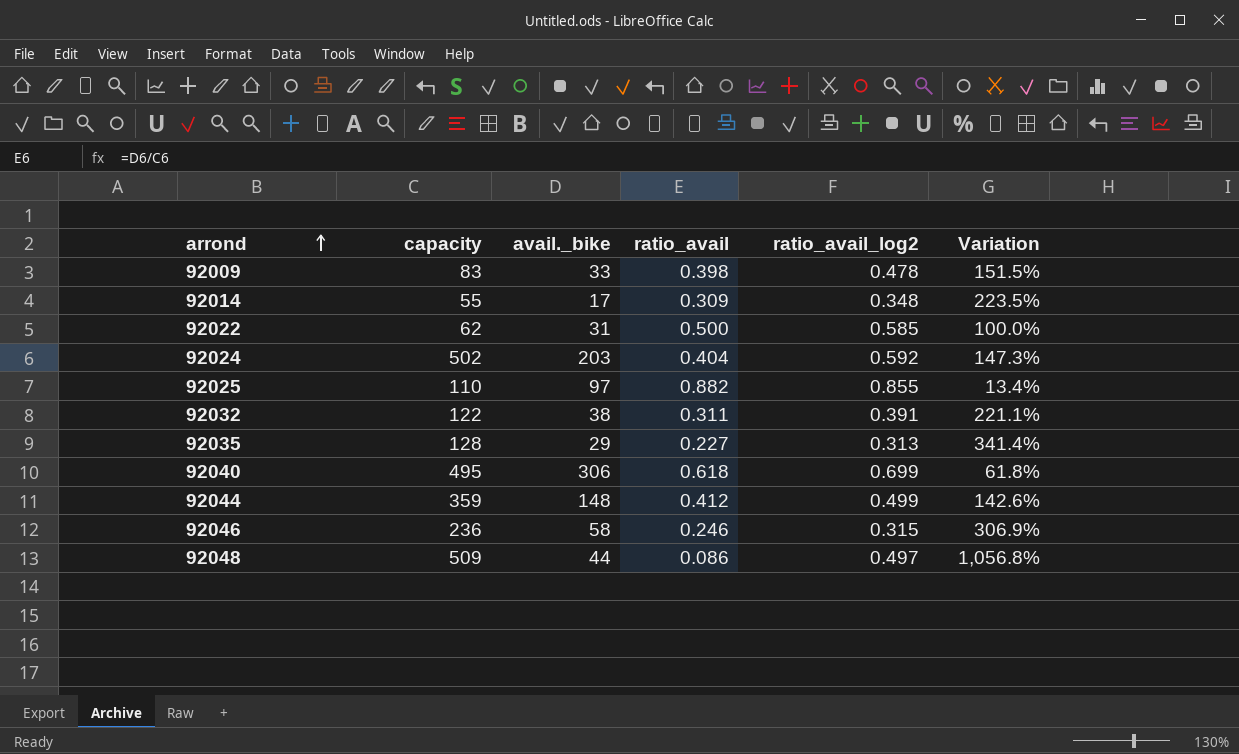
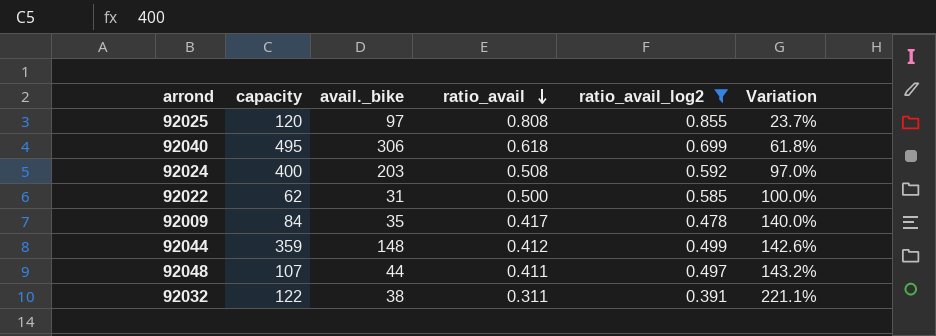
filter: none -> ratio_avail_log2 >= 0.391
row order: arrond ascending -> ratio_avail descending
92025 | capacity: 110 -> 120
92025 | ratio_avail: 0.882 -> 0.808
92025 | Variation: 13.4% -> 23.7%
92024 | capacity: 502 -> 400
92024 | ratio_avail: 0.404 -> 0.508
92024 | Variation: 147.3% -> 97.0%
92009 | capacity: 83 -> 84
92009 | avail._bike: 33 -> 35
92009 | ratio_avail: 0.398 -> 0.417
92009 | Variation: 151.5% -> 140.0%
92048 | capacity: 509 -> 107
92048 | ratio_avail: 0.086 -> 0.411
92048 | Variation: 1,056.8% -> 143.2%

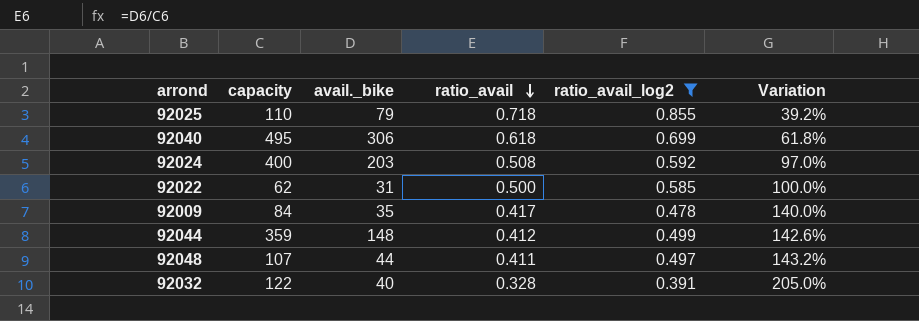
92025 | capacity: 120 -> 110
92025 | avail._bike: 97 -> 79
92025 | ratio_avail: 0.808 -> 0.718
92025 | Variation: 23.7% -> 39.2%
92032 | avail._bike: 38 -> 40
92032 | ratio_avail: 0.311 -> 0.328
92032 | Variation: 221.1% -> 205.0%

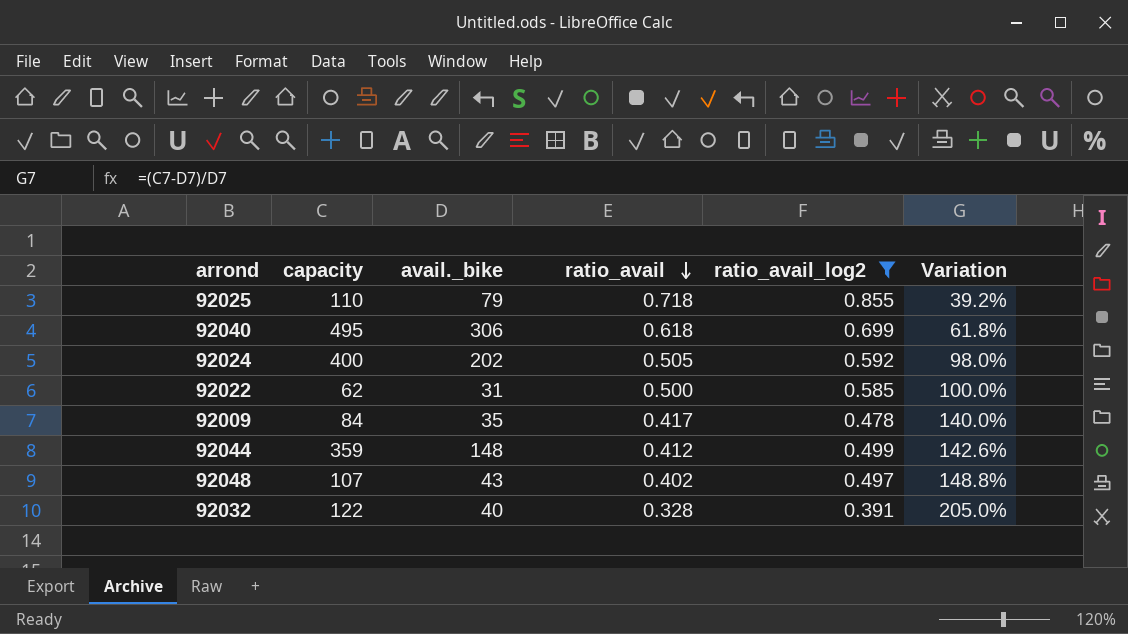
92024 | avail._bike: 203 -> 202
92024 | ratio_avail: 0.508 -> 0.505
92024 | Variation: 97.0% -> 98.0%
92048 | avail._bike: 44 -> 43
92048 | ratio_avail: 0.411 -> 0.402
92048 | Variation: 143.2% -> 148.8%

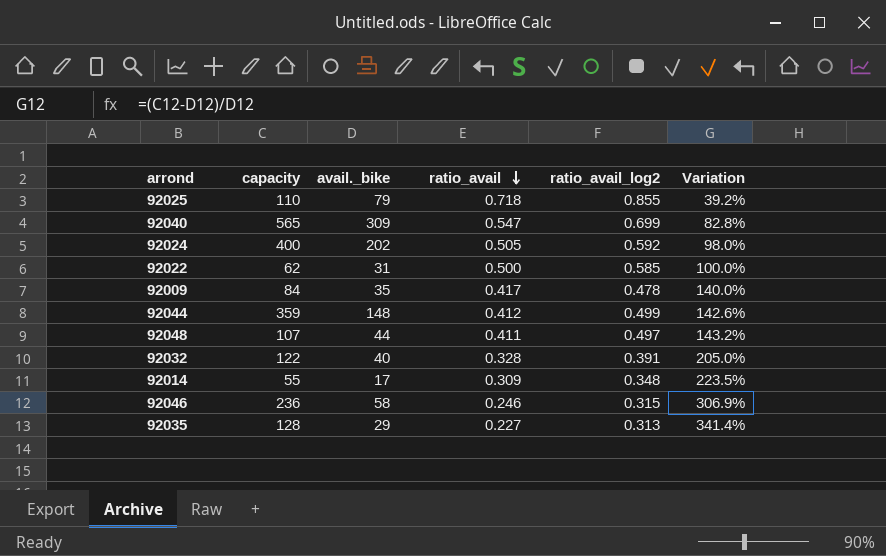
filter: ratio_avail_log2 >= 0.391 -> none
92040 | capacity: 495 -> 565
92040 | avail._bike: 306 -> 309
92040 | ratio_avail: 0.618 -> 0.547
92040 | Variation: 61.8% -> 82.8%
92048 | avail._bike: 43 -> 44
92048 | ratio_avail: 0.402 -> 0.411
92048 | Variation: 148.8% -> 143.2%

